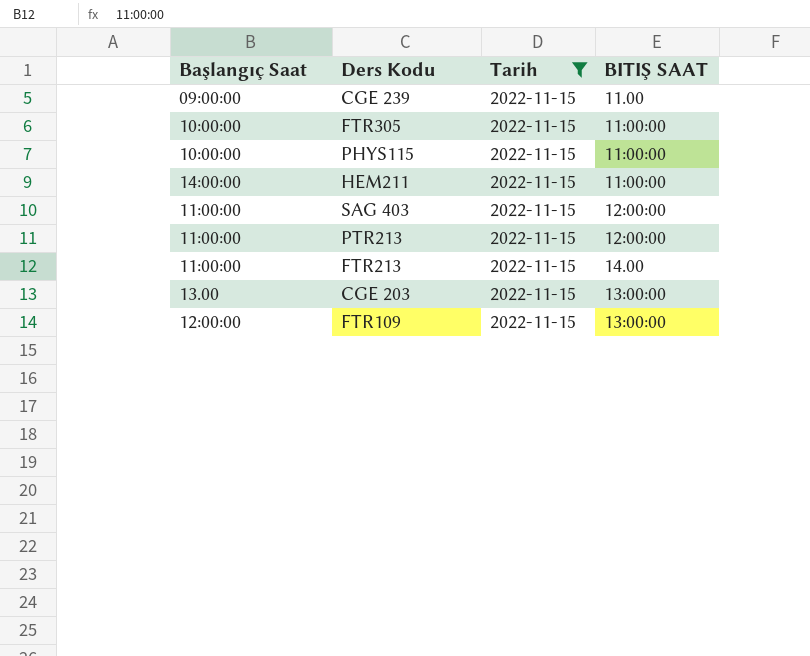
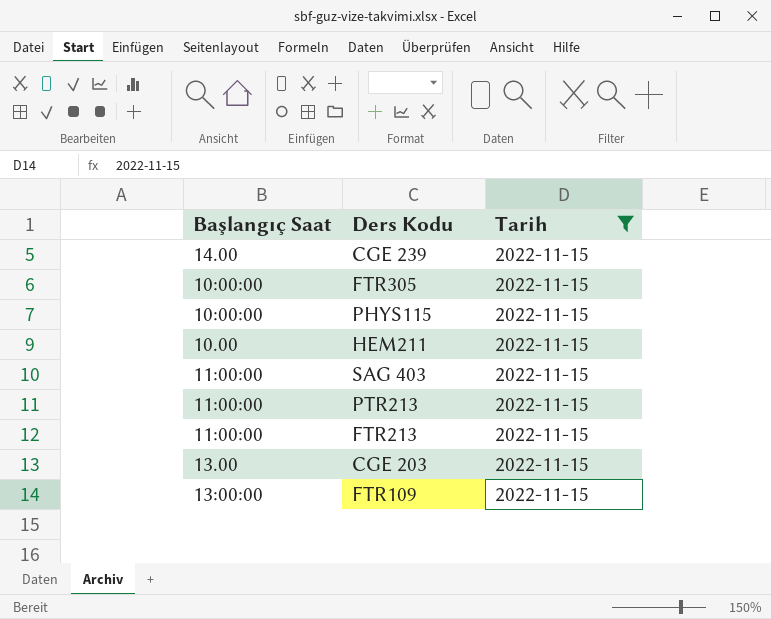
column BITIŞ SAAT | position: 4 -> none
CGE 239 | Başlangıç Saat: 09:00:00 -> 14.00
HEM211 | Başlangıç Saat: 14:00:00 -> 10.00
FTR109 | Başlangıç Saat: 12:00:00 -> 13:00:00

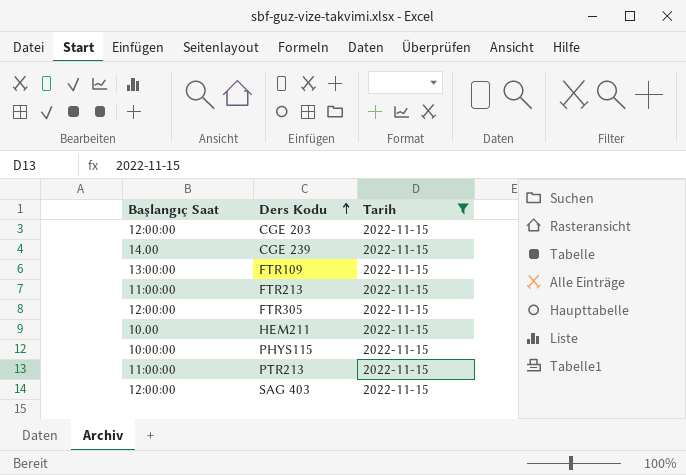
row order: none -> Ders Kodu ascending
CGE 203 | Başlangıç Saat: 13.00 -> 12:00:00
FTR305 | Başlangıç Saat: 10:00:00 -> 12:00:00
SAG 403 | Başlangıç Saat: 11:00:00 -> 12:00:00

